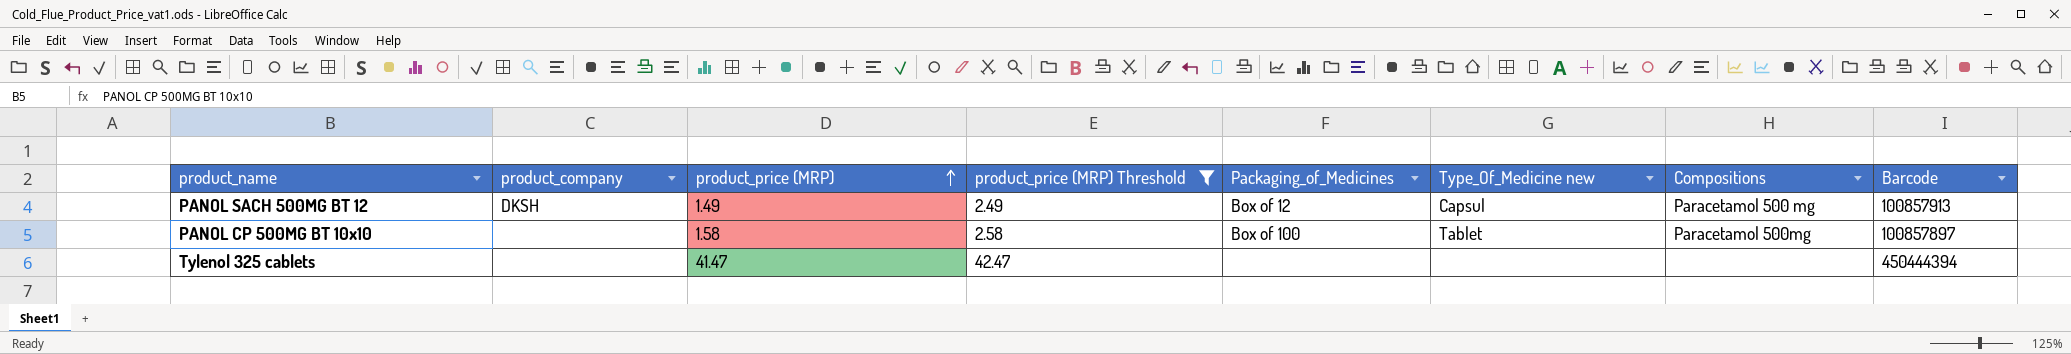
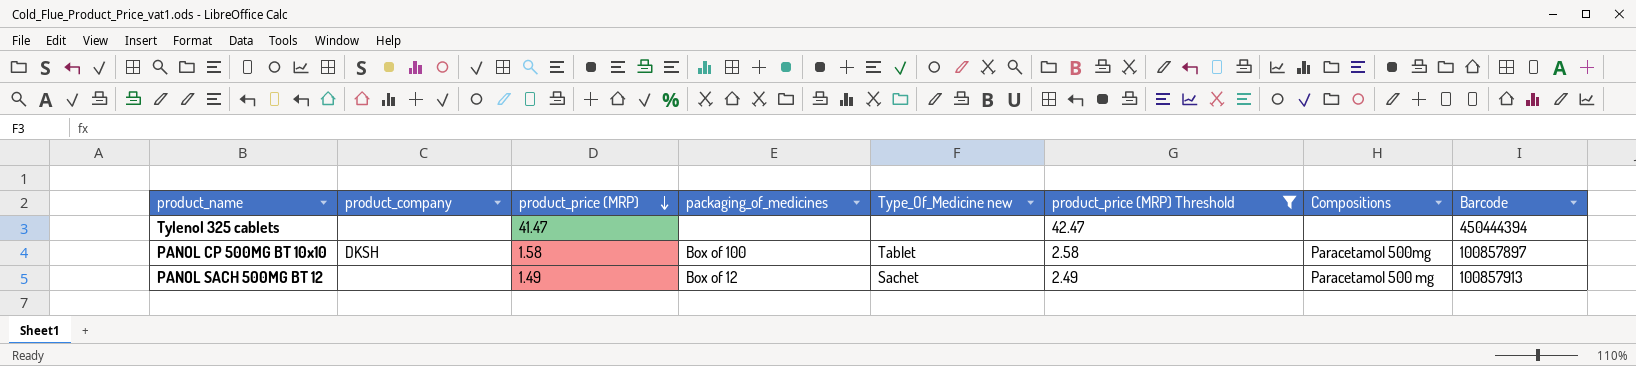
row order: product_price (MRP) ascending -> product_price (MRP) descending
column name: Packaging_of_Medicines -> packaging_of_medicines
column product_price (MRP) Threshold | position: 4 -> 6
PANOL CP 500MG BT 10x10 | product_company: none -> DKSH
PANOL SACH 500MG BT 12 | product_company: DKSH -> none
PANOL SACH 500MG BT 12 | Type_Of_Medicine new: Capsul -> Sachet

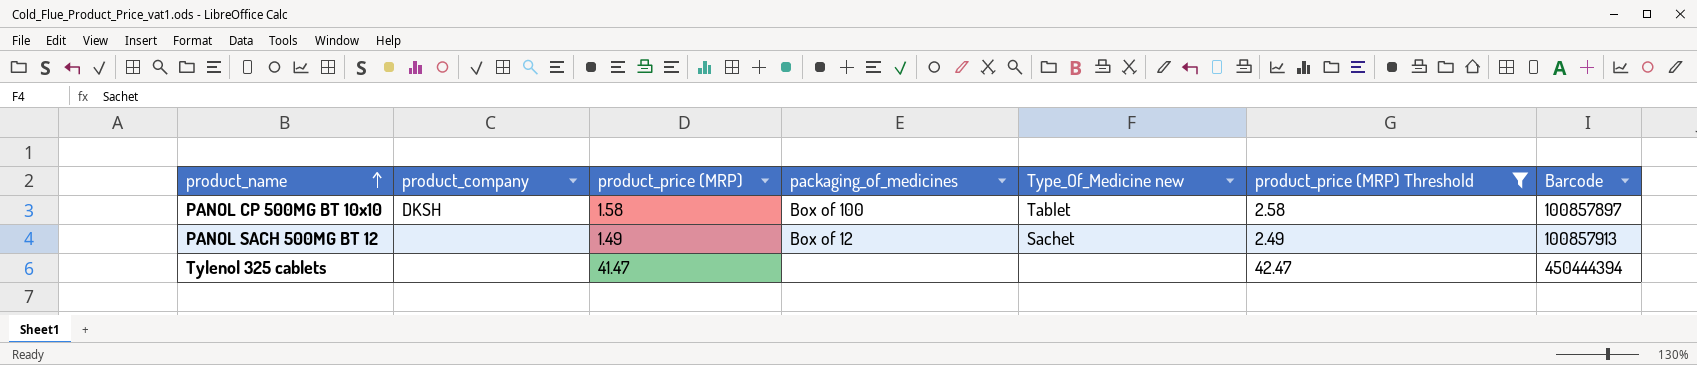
row order: product_price (MRP) descending -> product_name ascending
column Compositions | position: 7 -> none

